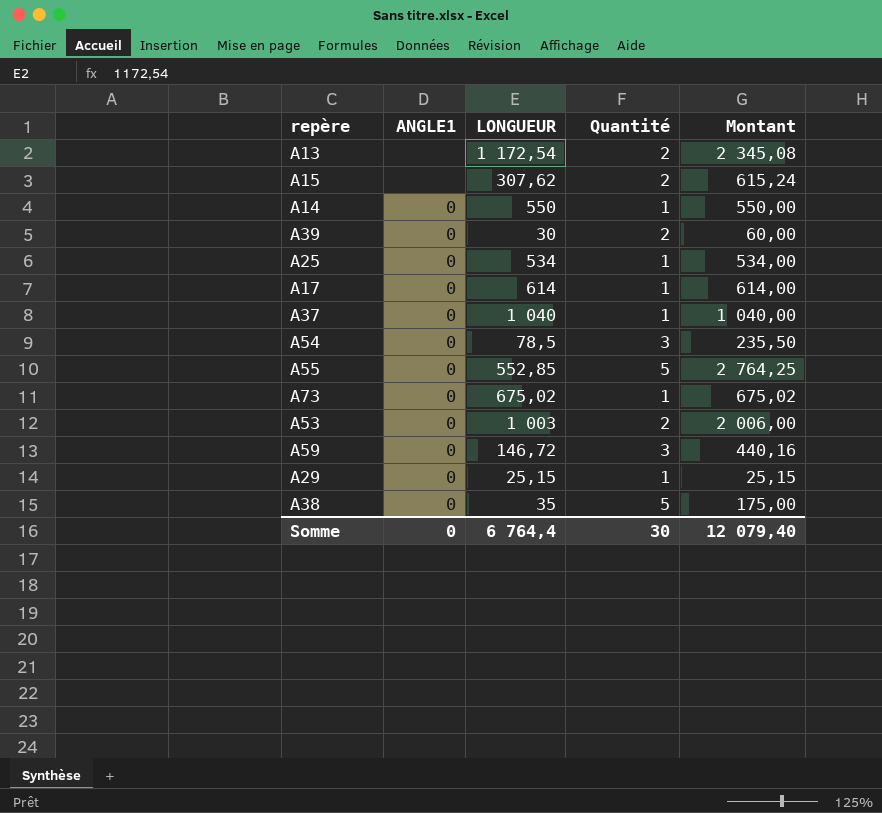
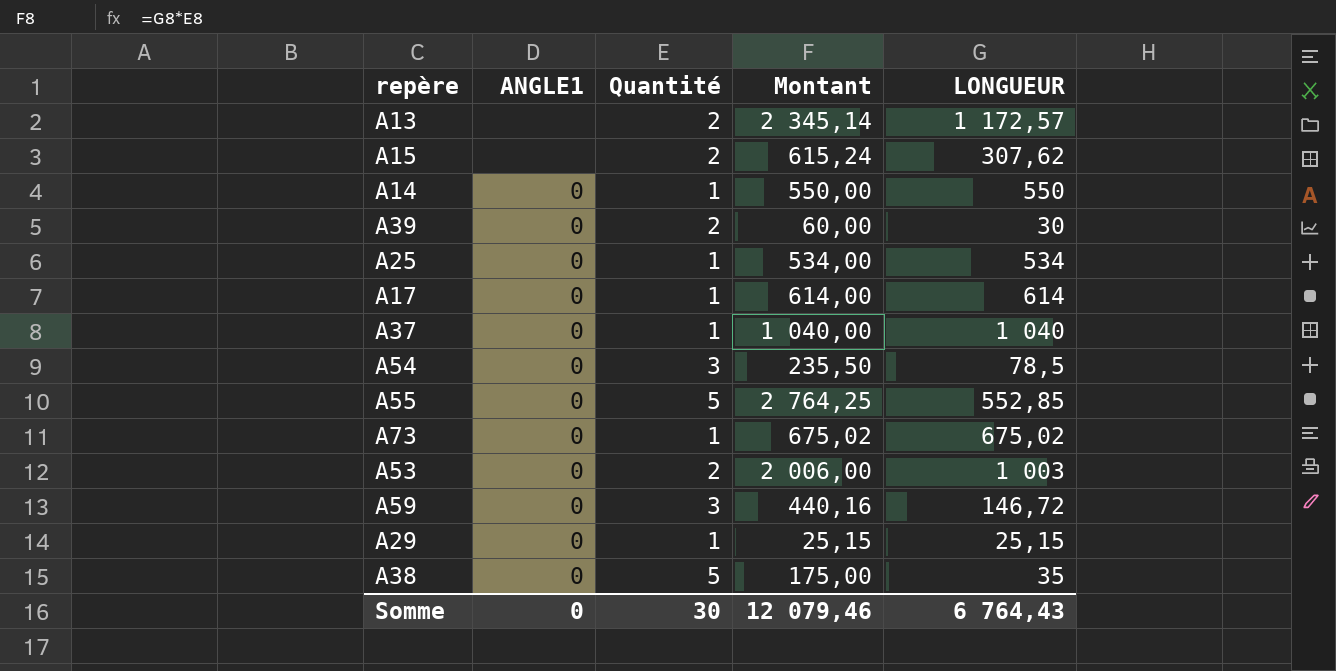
column LONGUEUR | position: 3 -> 5
A13 | Montant: 2 345,08 -> 2 345,14
A13 | LONGUEUR: 1 172,54 -> 1 172,57
Somme | Montant: 12 079,40 -> 12 079,46
Somme | LONGUEUR: 6 764,4 -> 6 764,43

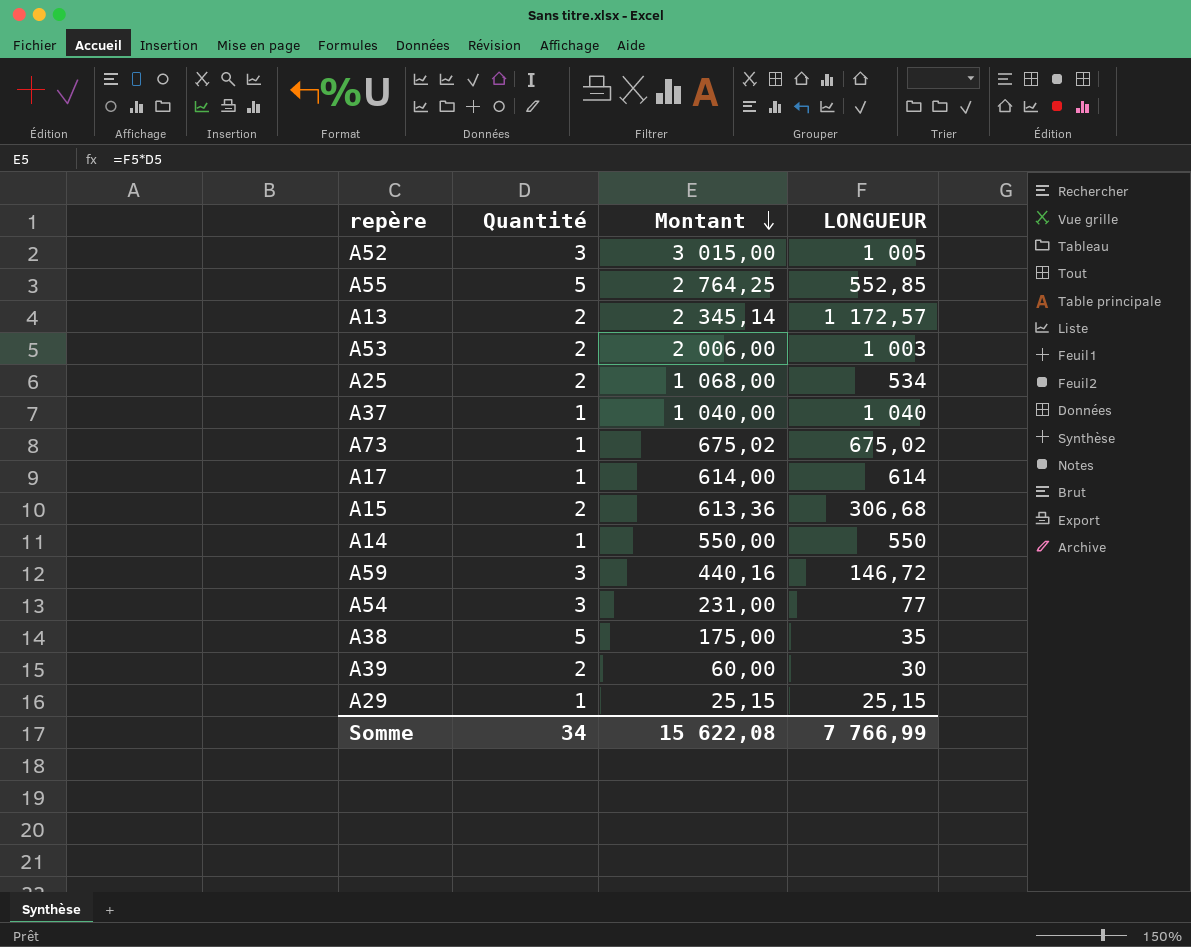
row order: none -> Montant descending
column ANGLE1 | position: 2 -> none
row A52: none -> 3 | 3 015,00 | 1 005
A25 | Quantité: 1 -> 2
A25 | Montant: 534,00 -> 1 068,00
A15 | Montant: 615,24 -> 613,36
A15 | LONGUEUR: 307,62 -> 306,68
A54 | Montant: 235,50 -> 231,00
A54 | LONGUEUR: 78,5 -> 77
Somme | Quantité: 30 -> 34
Somme | Montant: 12 079,46 -> 15 622,08
Somme | LONGUEUR: 6 764,43 -> 7 766,99

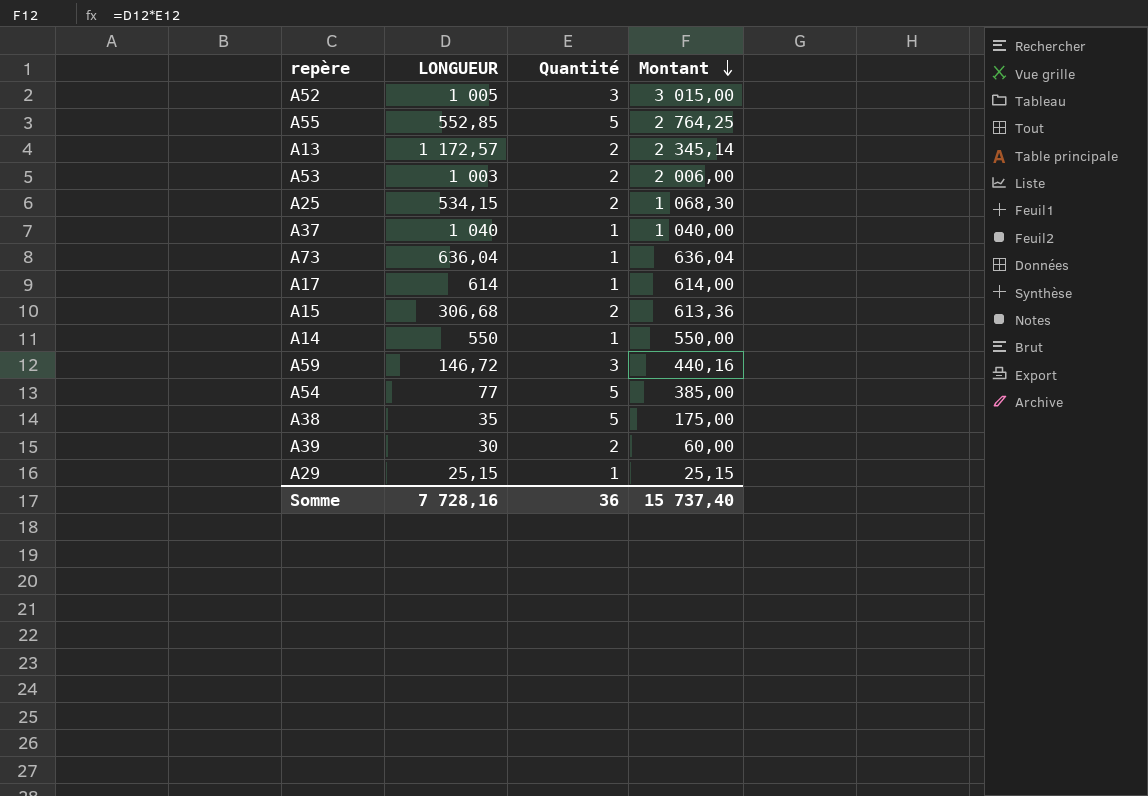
column LONGUEUR | position: 4 -> 2
A25 | LONGUEUR: 534 -> 534,15
A25 | Montant: 1 068,00 -> 1 068,30
A73 | LONGUEUR: 675,02 -> 636,04
A73 | Montant: 675,02 -> 636,04
A54 | Quantité: 3 -> 5
A54 | Montant: 231,00 -> 385,00
Somme | LONGUEUR: 7 766,99 -> 7 728,16
Somme | Quantité: 34 -> 36
Somme | Montant: 15 622,08 -> 15 737,40

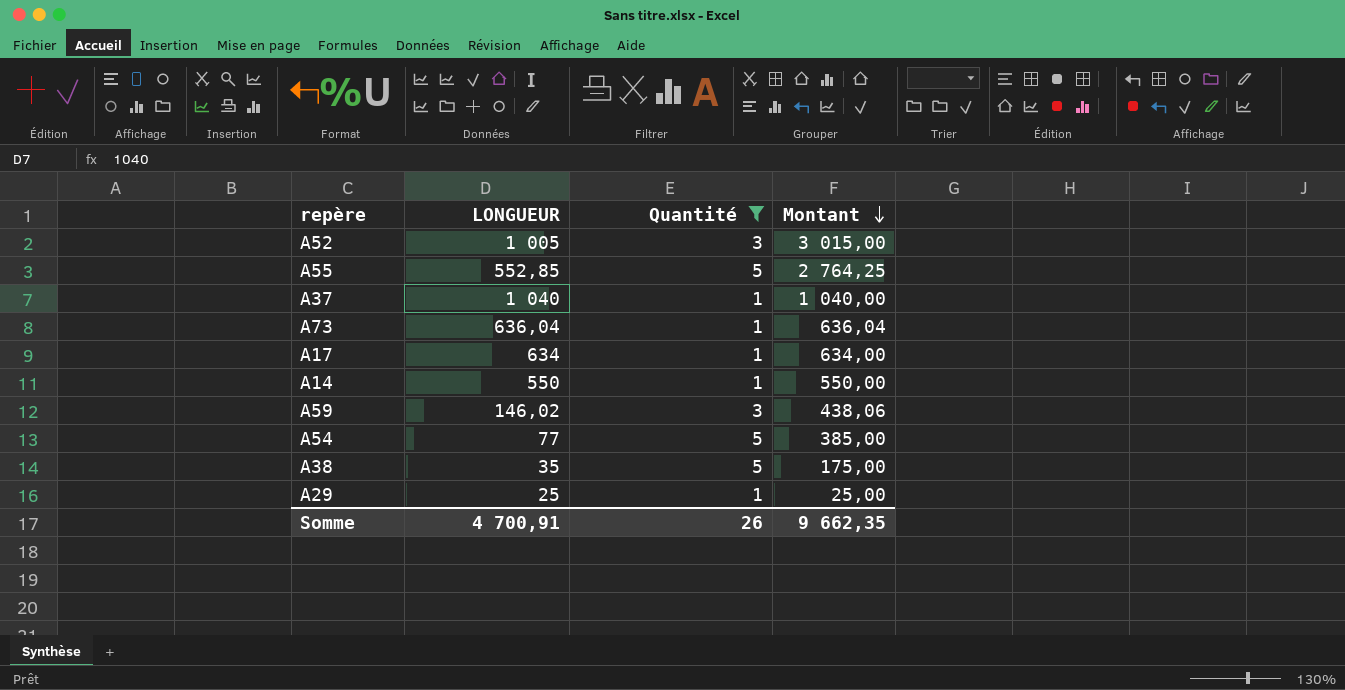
filter: none -> Quantité != 2
A17 | LONGUEUR: 614 -> 634
A17 | Montant: 614,00 -> 634,00
A59 | LONGUEUR: 146,72 -> 146,02
A59 | Montant: 440,16 -> 438,06
A29 | LONGUEUR: 25,15 -> 25
A29 | Montant: 25,15 -> 25,00
Somme | LONGUEUR: 7 728,16 -> 4 700,91
Somme | Quantité: 36 -> 26
Somme | Montant: 15 737,40 -> 9 662,35

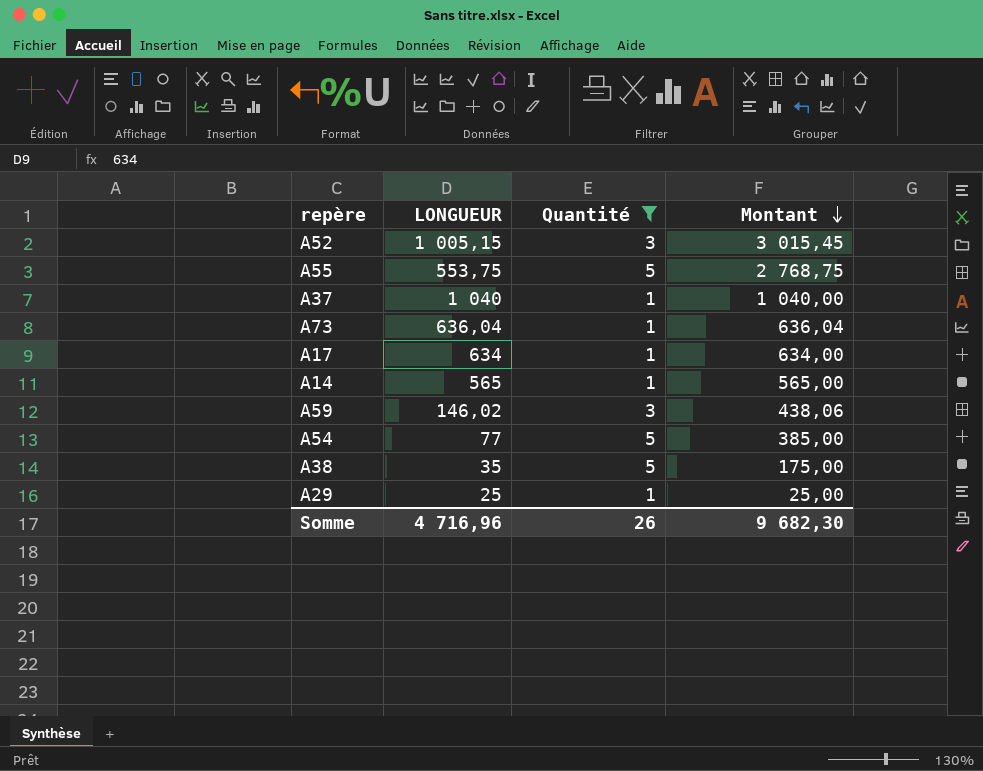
A52 | LONGUEUR: 1 005 -> 1 005,15
A52 | Montant: 3 015,00 -> 3 015,45
A55 | LONGUEUR: 552,85 -> 553,75
A55 | Montant: 2 764,25 -> 2 768,75
A14 | LONGUEUR: 550 -> 565
A14 | Montant: 550,00 -> 565,00
Somme | LONGUEUR: 4 700,91 -> 4 716,96
Somme | Montant: 9 662,35 -> 9 682,30

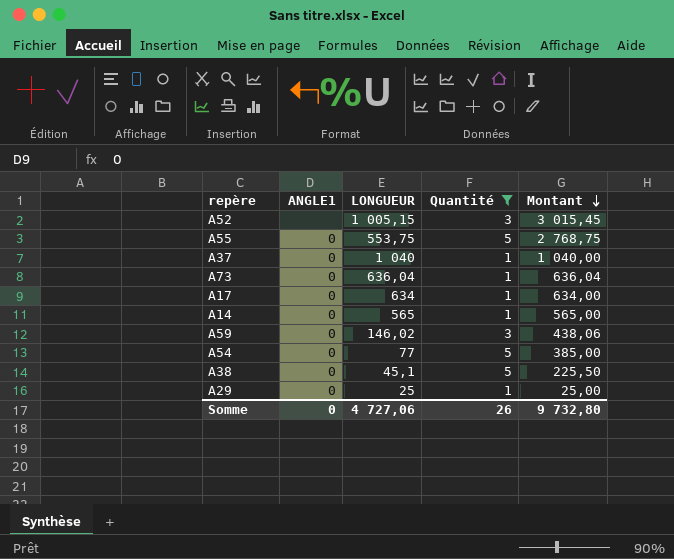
column ANGLE1 | position: none -> 2
A38 | LONGUEUR: 35 -> 45,1
A38 | Montant: 175,00 -> 225,50
Somme | LONGUEUR: 4 716,96 -> 4 727,06
Somme | Montant: 9 682,30 -> 9 732,80

